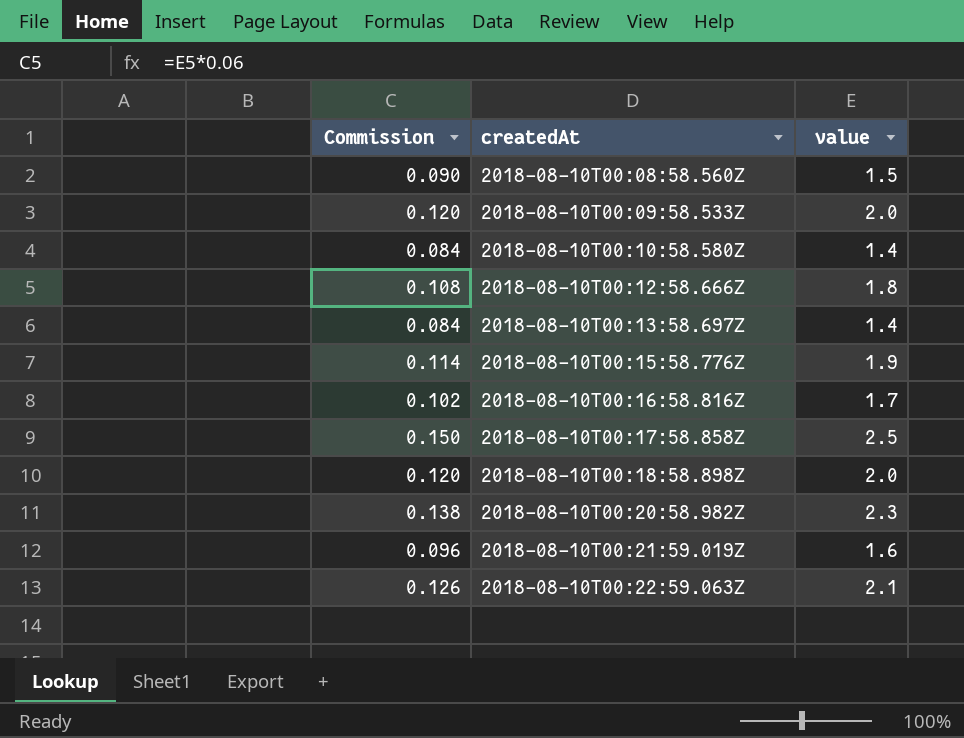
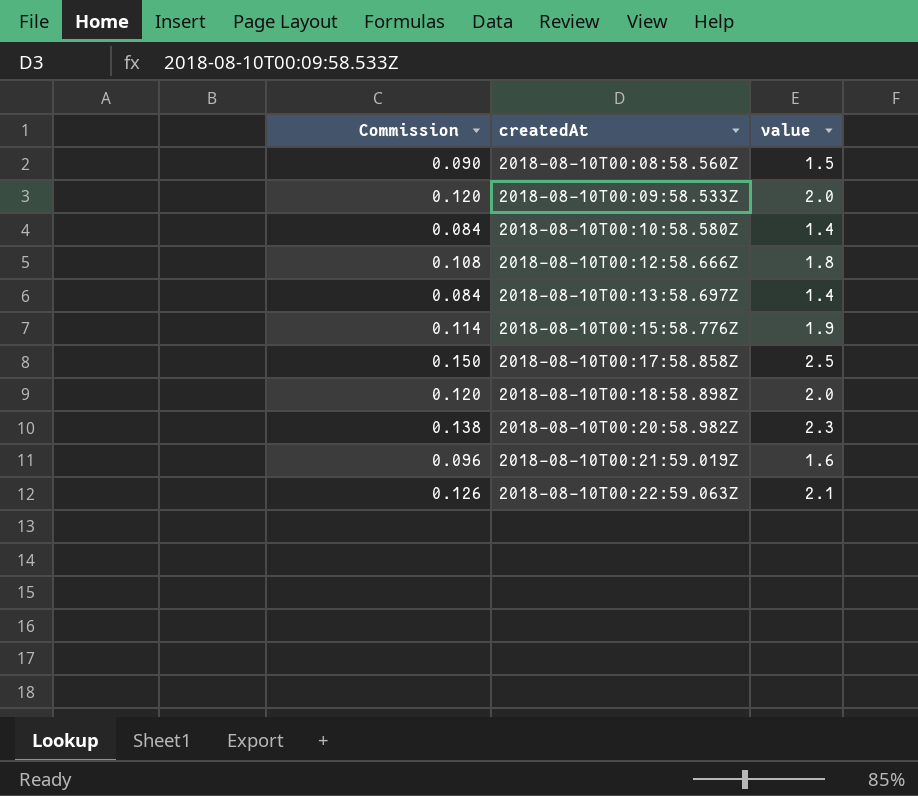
row 2018-08-10T00:16:58.816Z: 0.102 | 1.7 -> none

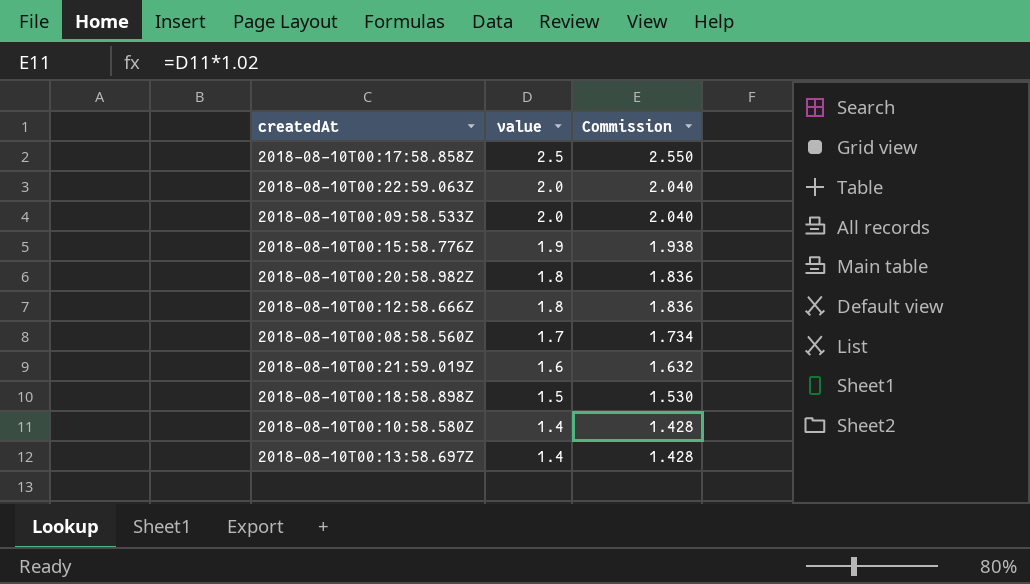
row order: createdAt ascending -> value descending
column Commission | formula: [value] * 0.06 -> [value] * 1.02
column Commission | position: 1 -> 3
2018-08-10T00:22:59.063Z | value: 2.1 -> 2.0
2018-08-10T00:20:58.982Z | value: 2.3 -> 1.8
2018-08-10T00:08:58.560Z | value: 1.5 -> 1.7
2018-08-10T00:18:58.898Z | value: 2.0 -> 1.5

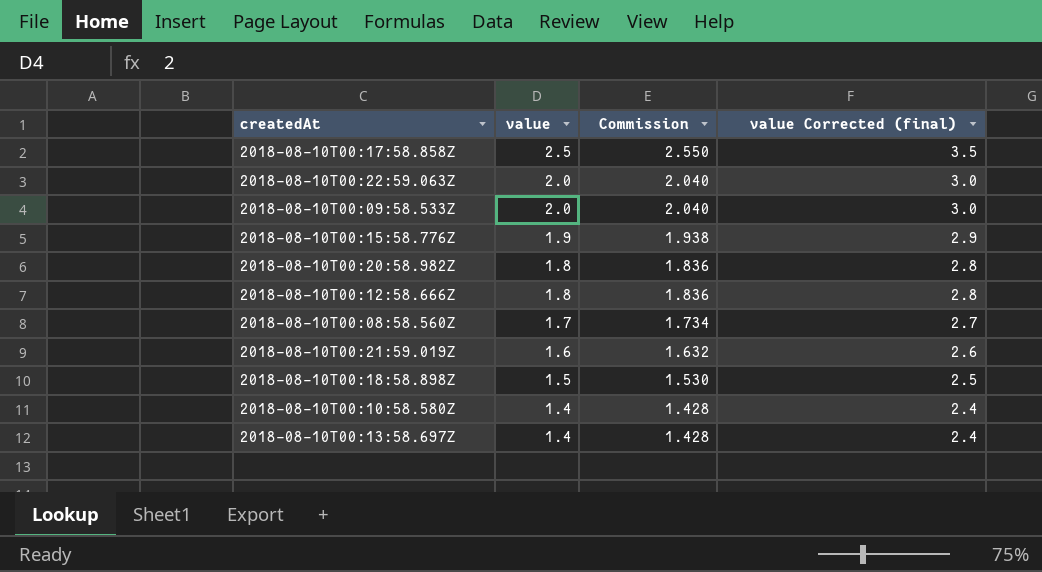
column value Corrected (final) | formula: none -> [value] + 1

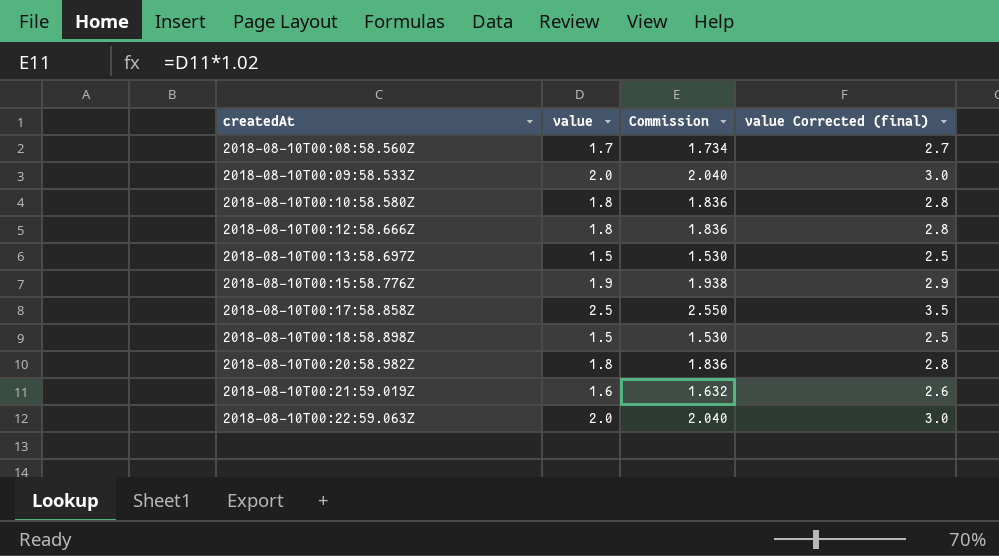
row order: value descending -> createdAt ascending
2018-08-10T00:10:58.580Z | value: 1.4 -> 1.8
2018-08-10T00:10:58.580Z | Commission: 1.428 -> 1.836
2018-08-10T00:10:58.580Z | value Corrected (final): 2.4 -> 2.8
2018-08-10T00:13:58.697Z | value: 1.4 -> 1.5
2018-08-10T00:13:58.697Z | Commission: 1.428 -> 1.530
2018-08-10T00:13:58.697Z | value Corrected (final): 2.4 -> 2.5

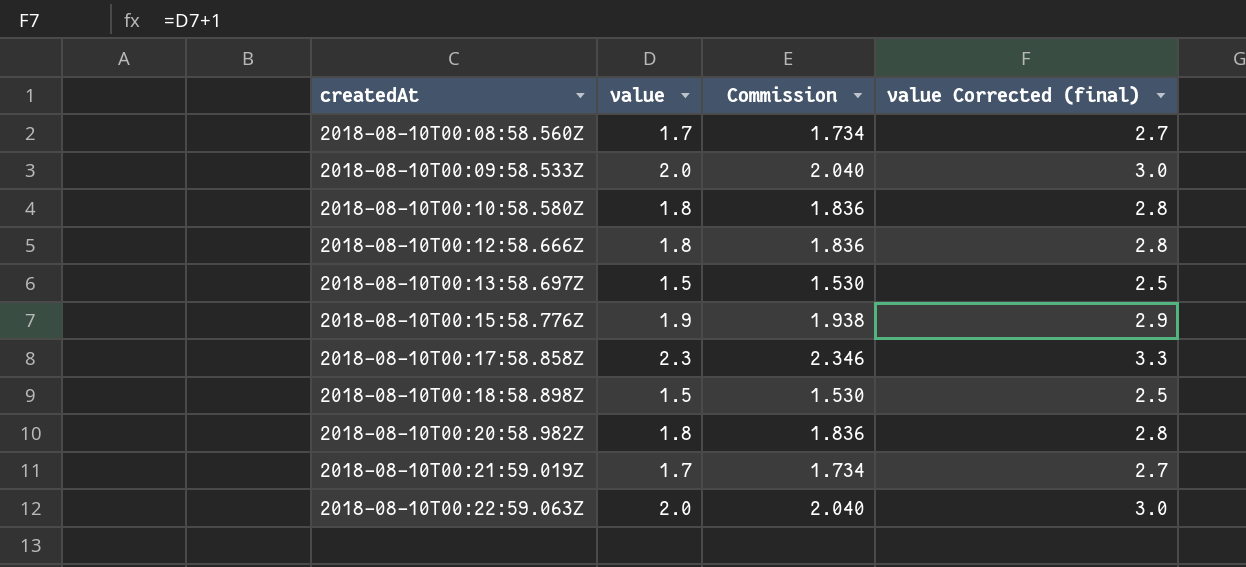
2018-08-10T00:17:58.858Z | value: 2.5 -> 2.3
2018-08-10T00:17:58.858Z | Commission: 2.550 -> 2.346
2018-08-10T00:17:58.858Z | value Corrected (final): 3.5 -> 3.3
2018-08-10T00:21:59.019Z | value: 1.6 -> 1.7
2018-08-10T00:21:59.019Z | Commission: 1.632 -> 1.734
2018-08-10T00:21:59.019Z | value Corrected (final): 2.6 -> 2.7

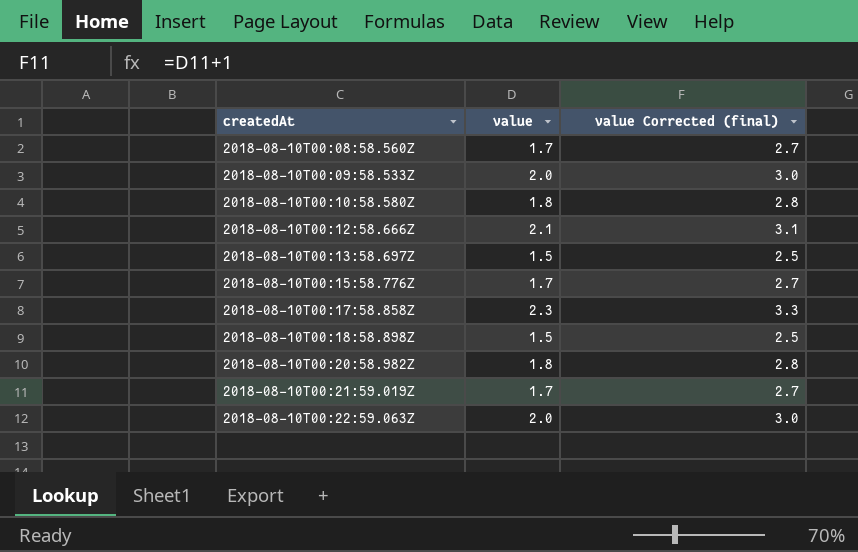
column Commission | formula: [value] * 1.02 -> none
2018-08-10T00:12:58.666Z | value: 1.8 -> 2.1
2018-08-10T00:12:58.666Z | value Corrected (final): 2.8 -> 3.1
2018-08-10T00:15:58.776Z | value: 1.9 -> 1.7
2018-08-10T00:15:58.776Z | value Corrected (final): 2.9 -> 2.7

